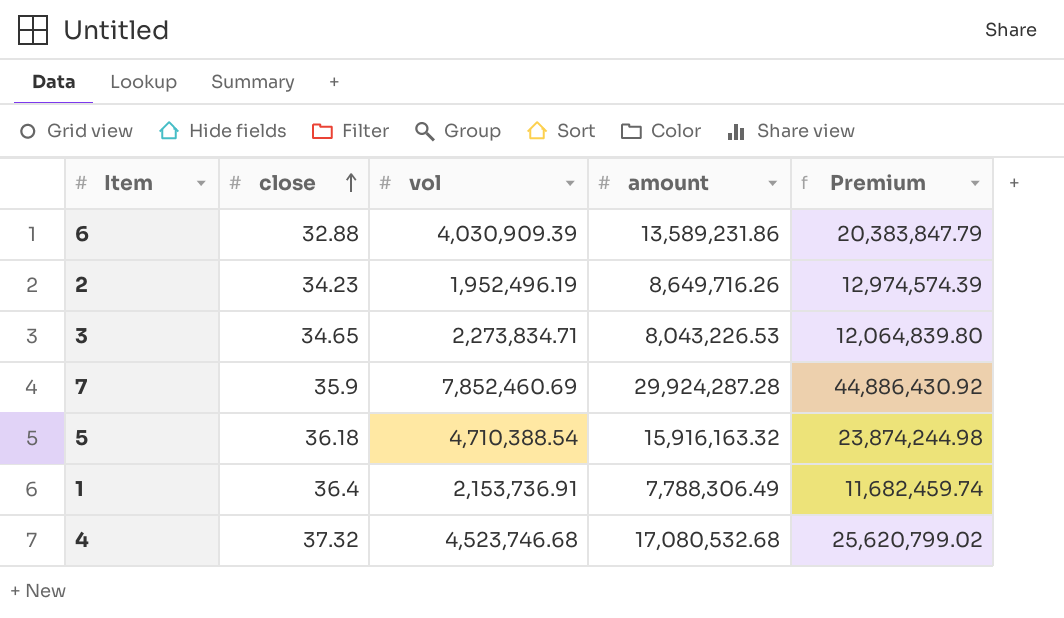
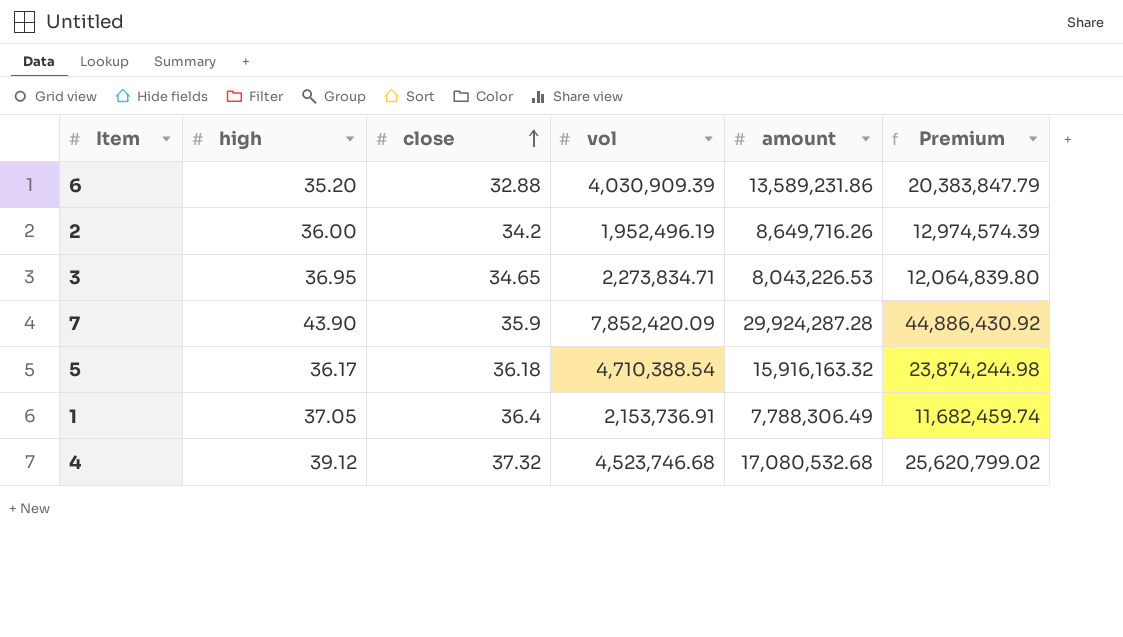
column high | position: none -> 2
2 | close: 34.23 -> 34.2
7 | vol: 7,852,460.69 -> 7,852,420.09

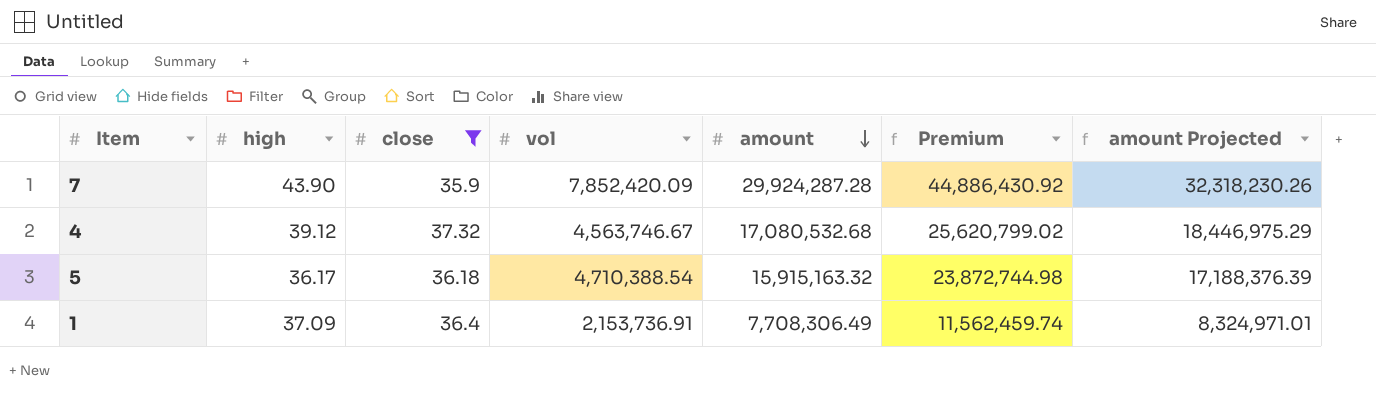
filter: none -> close >= 35.9
row order: close ascending -> amount descending
column amount Projected | formula: none -> [amount] * 1.08
4 | vol: 4,523,746.68 -> 4,563,746.67
5 | amount: 15,916,163.32 -> 15,915,163.32
5 | Premium: 23,874,244.98 -> 23,872,744.98
1 | high: 37.05 -> 37.09
1 | amount: 7,788,306.49 -> 7,708,306.49
1 | Premium: 11,682,459.74 -> 11,562,459.74

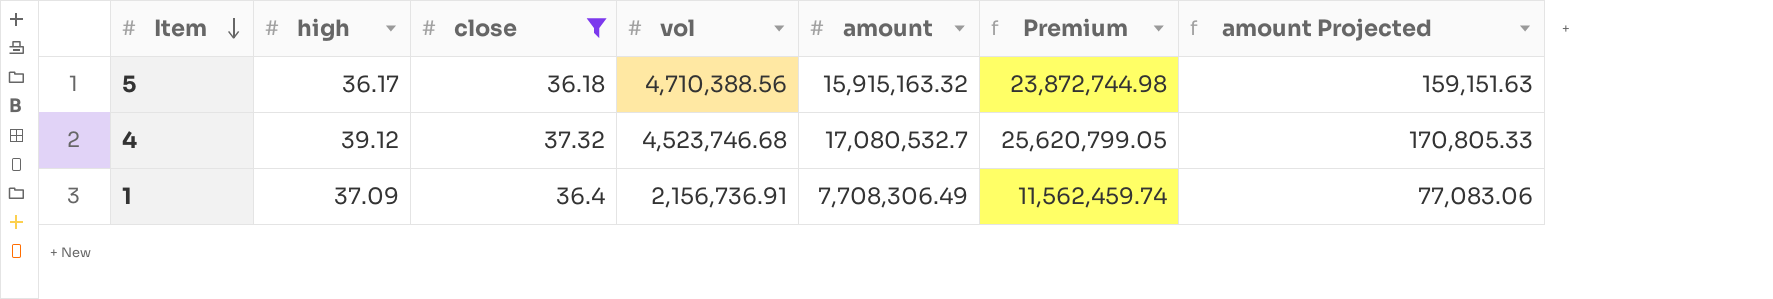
row order: amount descending -> Item descending
column amount Projected | formula: [amount] * 1.08 -> [amount] * 0.01
row 7: 43.90 | 35.9 | 7,852,420.09 | 29,924,287.28 | 44,886,430.92 | 32,318,230.26 -> none
5 | vol: 4,710,388.54 -> 4,710,388.56
4 | vol: 4,563,746.67 -> 4,523,746.68
4 | amount: 17,080,532.68 -> 17,080,532.7
4 | Premium: 25,620,799.02 -> 25,620,799.05
1 | vol: 2,153,736.91 -> 2,156,736.91

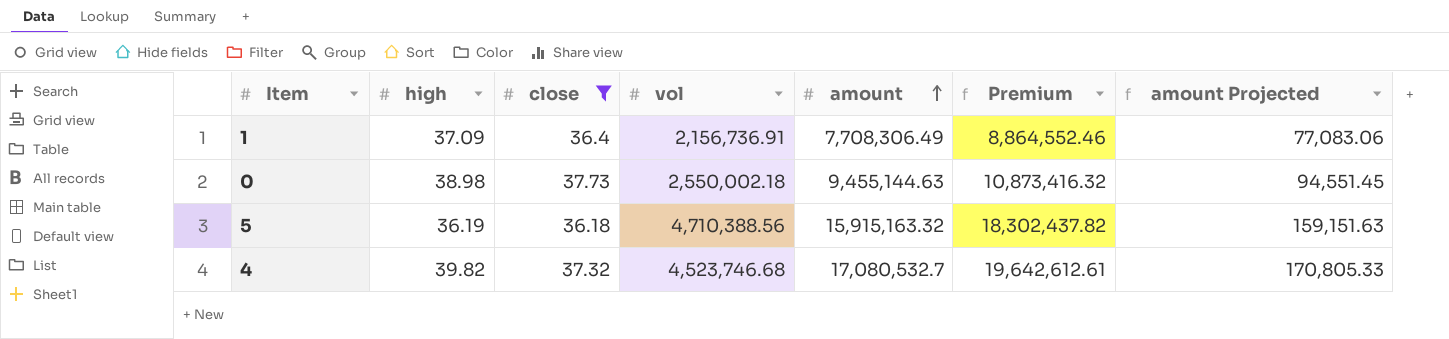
row order: Item descending -> amount ascending
column Premium | formula: [amount] * 1.5 -> [amount] * 1.15
row 0: none -> 38.98 | 37.73 | 2,550,002.18 | 9,455,144.63 | 10,873,416.32 | 94,551.45
5 | high: 36.17 -> 36.19
4 | high: 39.12 -> 39.82

